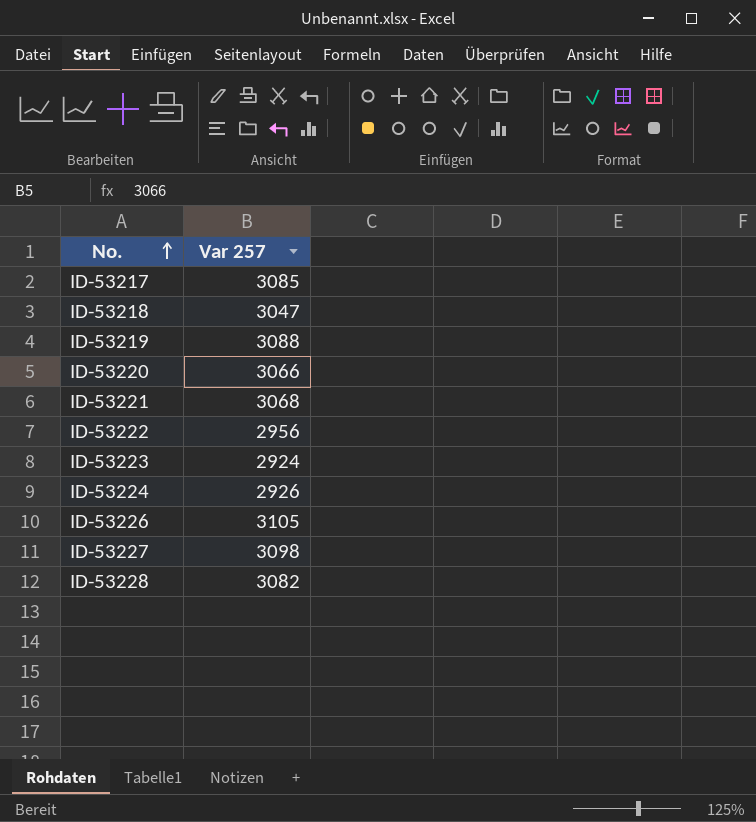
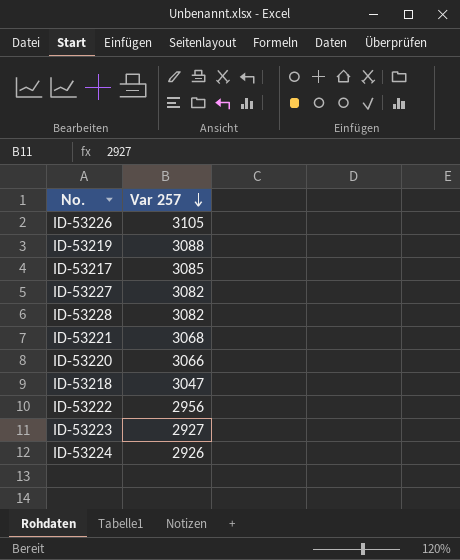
row order: No. ascending -> Var 257 descending
ID-53227 | Var 257: 3098 -> 3082
ID-53223 | Var 257: 2924 -> 2927

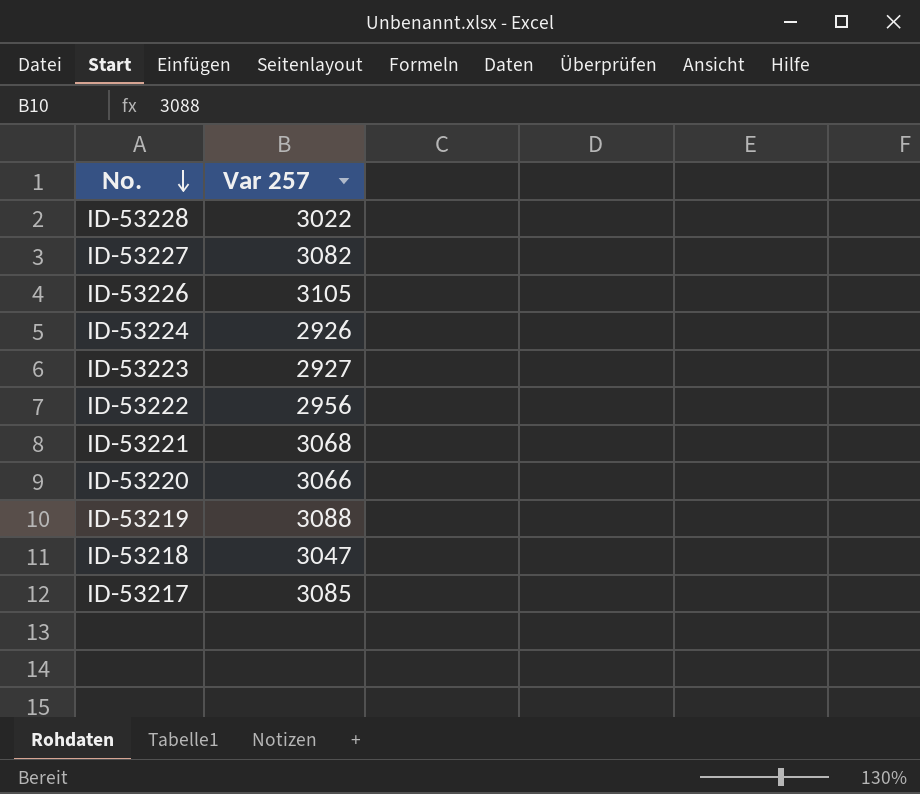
row order: Var 257 descending -> No. descending
ID-53228 | Var 257: 3082 -> 3022

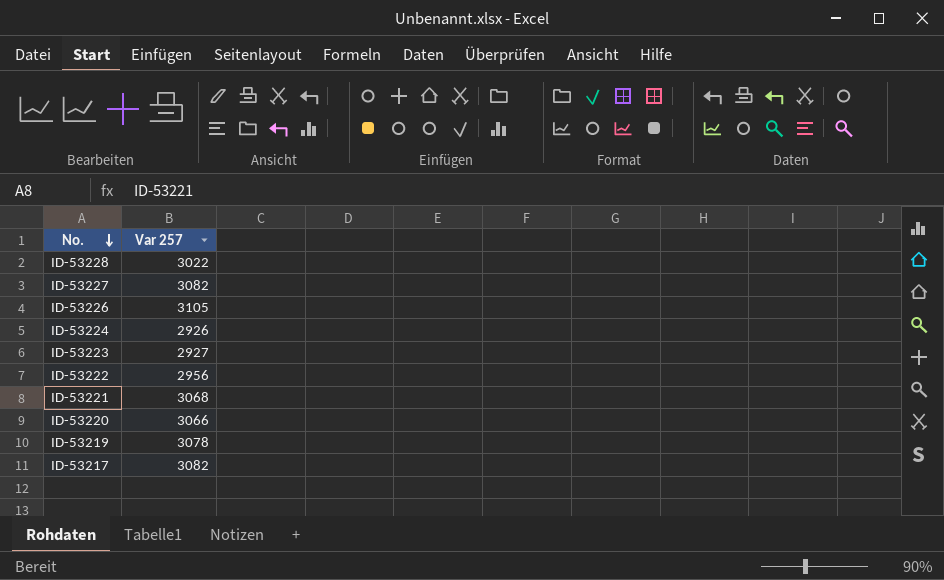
row ID-53218: 3047 -> none
ID-53219 | Var 257: 3088 -> 3078
ID-53217 | Var 257: 3085 -> 3082

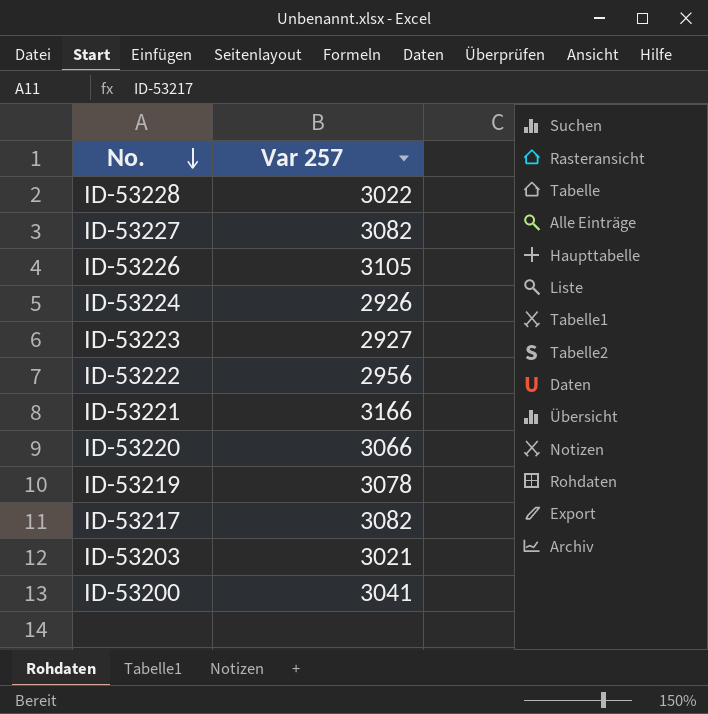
ID-53221 | Var 257: 3068 -> 3166
row ID-53203: none -> 3021
row ID-53200: none -> 3041

